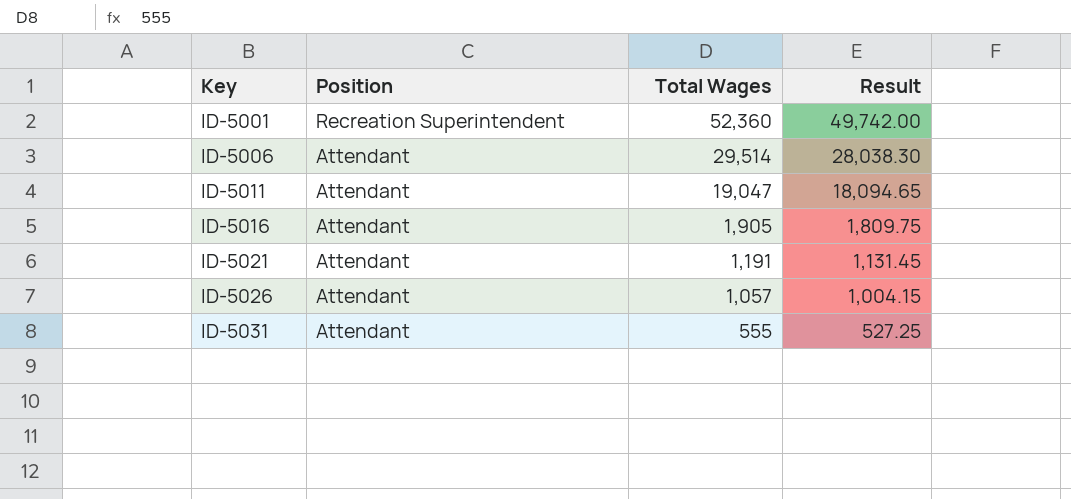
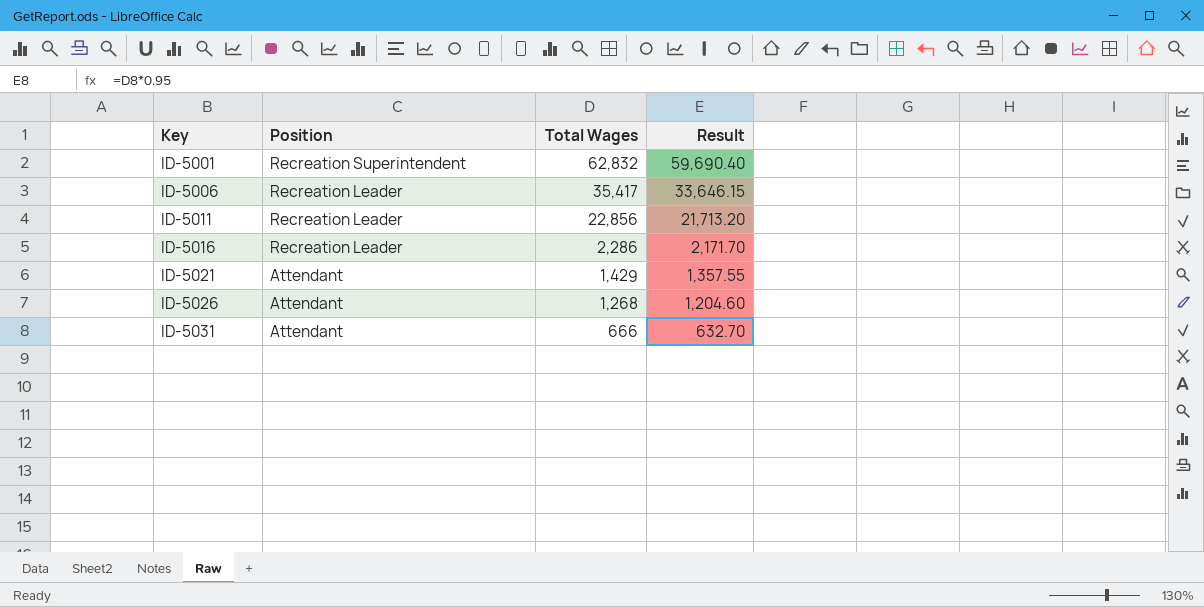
ID-5001 | Total Wages: 52,360 -> 62,832
ID-5001 | Result: 49,742.00 -> 59,690.40
ID-5006 | Position: Attendant -> Recreation Leader
ID-5006 | Total Wages: 29,514 -> 35,417
ID-5006 | Result: 28,038.30 -> 33,646.15
ID-5011 | Position: Attendant -> Recreation Leader
ID-5011 | Total Wages: 19,047 -> 22,856
ID-5011 | Result: 18,094.65 -> 21,713.20
ID-5016 | Position: Attendant -> Recreation Leader
ID-5016 | Total Wages: 1,905 -> 2,286
ID-5016 | Result: 1,809.75 -> 2,171.70
ID-5021 | Total Wages: 1,191 -> 1,429
ID-5021 | Result: 1,131.45 -> 1,357.55
ID-5026 | Total Wages: 1,057 -> 1,268
ID-5026 | Result: 1,004.15 -> 1,204.60
ID-5031 | Total Wages: 555 -> 666
ID-5031 | Result: 527.25 -> 632.70

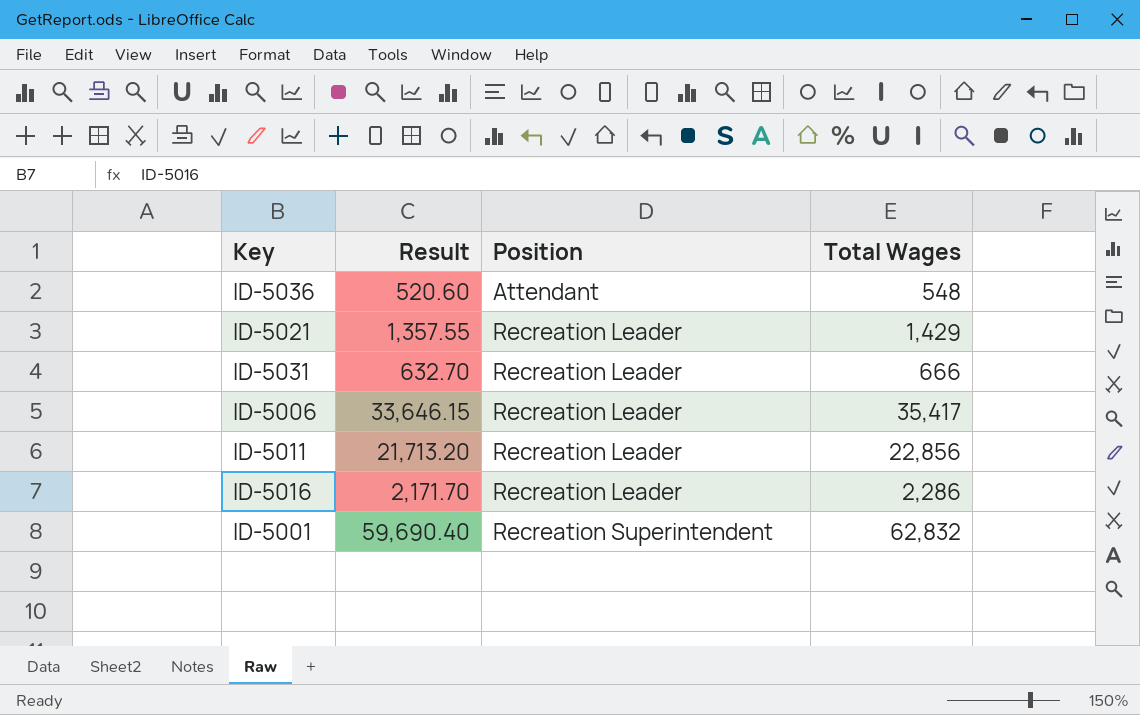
row order: Key ascending -> Position ascending
column Result | position: 4 -> 2
row ID-5026: Attendant | 1,268 | 1,204.60 -> none
row ID-5036: none -> 520.60 | Attendant | 548
ID-5021 | Position: Attendant -> Recreation Leader
ID-5031 | Position: Attendant -> Recreation Leader

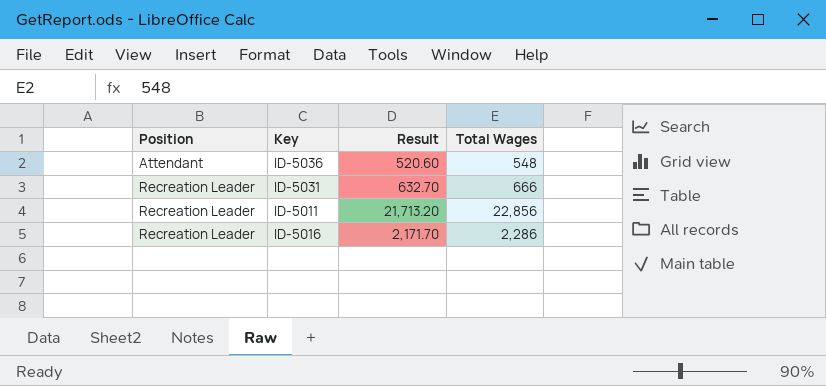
column Position | position: 3 -> 1
row ID-5021: 1,357.55 | Recreation Leader | 1,429 -> none
row ID-5006: 33,646.15 | Recreation Leader | 35,417 -> none
row ID-5001: 59,690.40 | Recreation Superintendent | 62,832 -> none

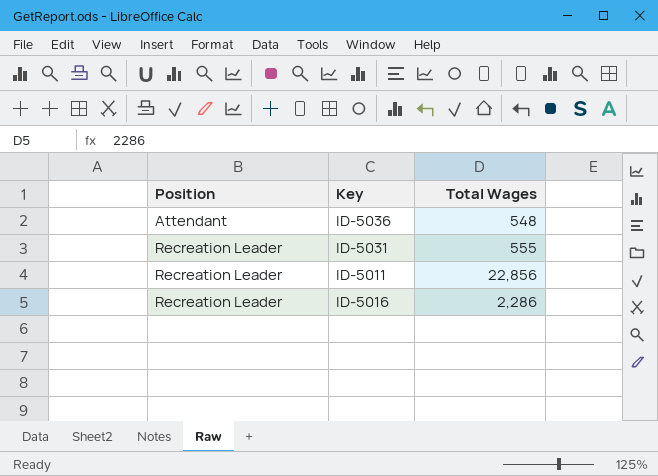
column Result | formula: [Total Wages] * 0.95 -> none
ID-5031 | Total Wages: 666 -> 555

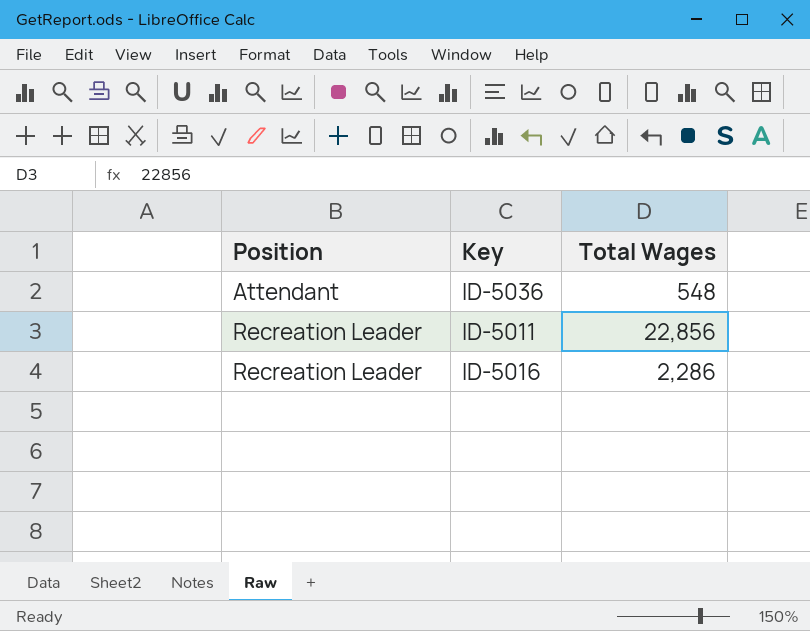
row ID-5031: Recreation Leader | 555 -> none

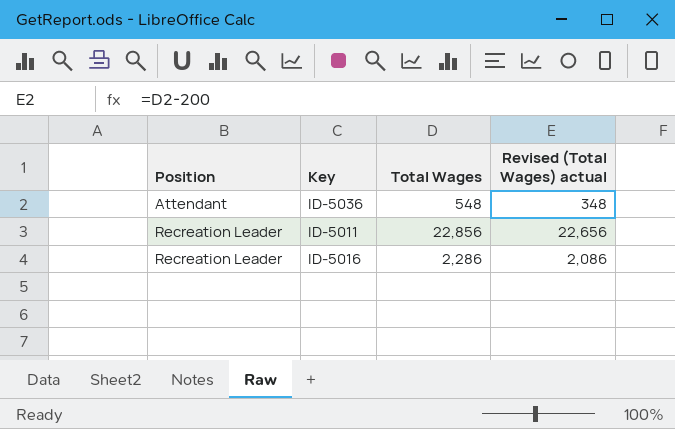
column Revised (Total Wages) actual | formula: none -> [Total Wages] - 200

